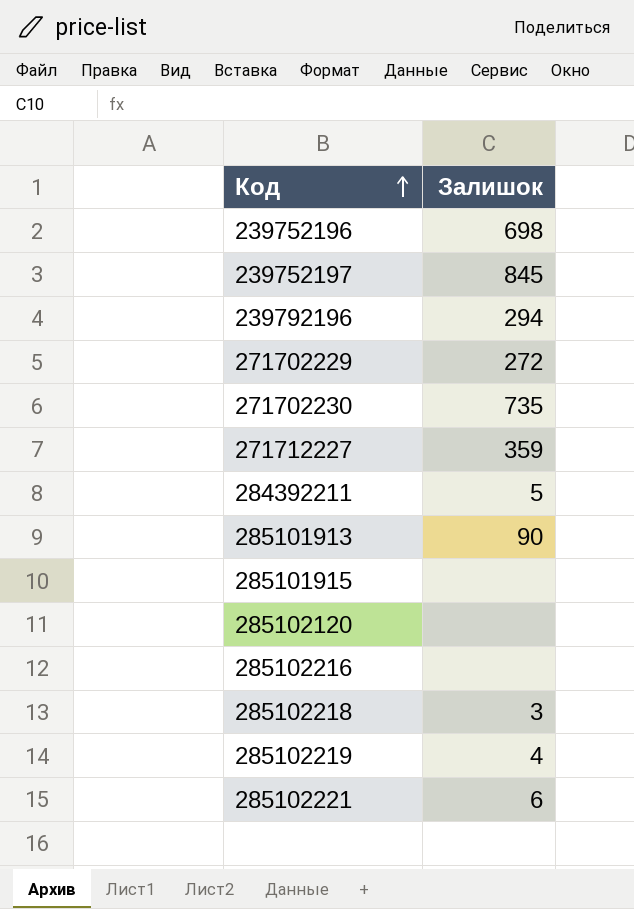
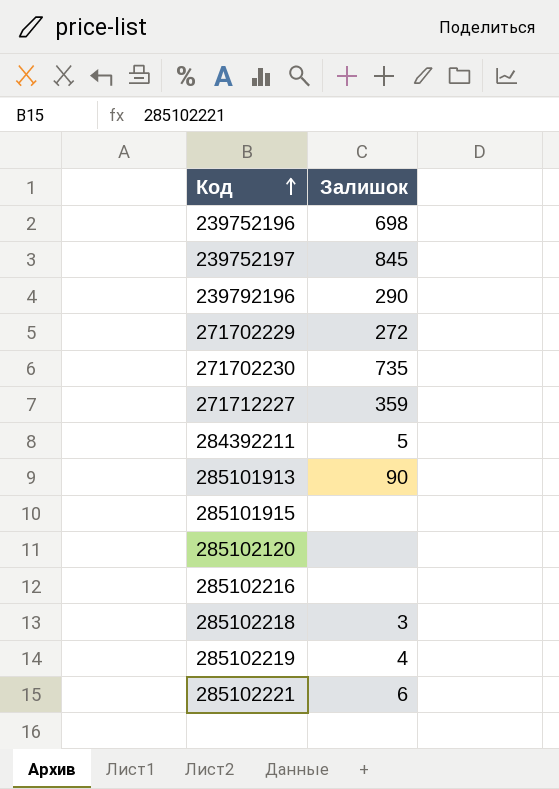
239792196 | Залишок: 294 -> 290

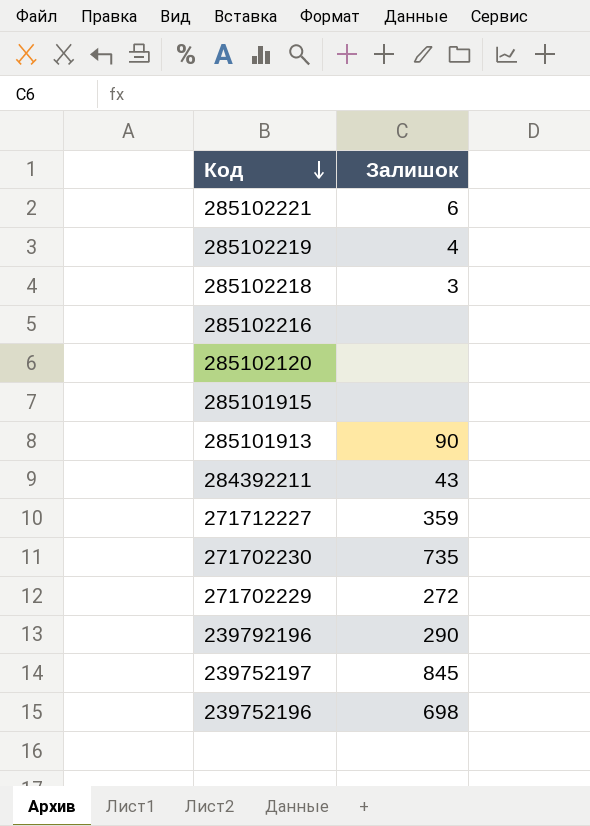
row order: Код ascending -> Код descending
284392211 | Залишок: 5 -> 43

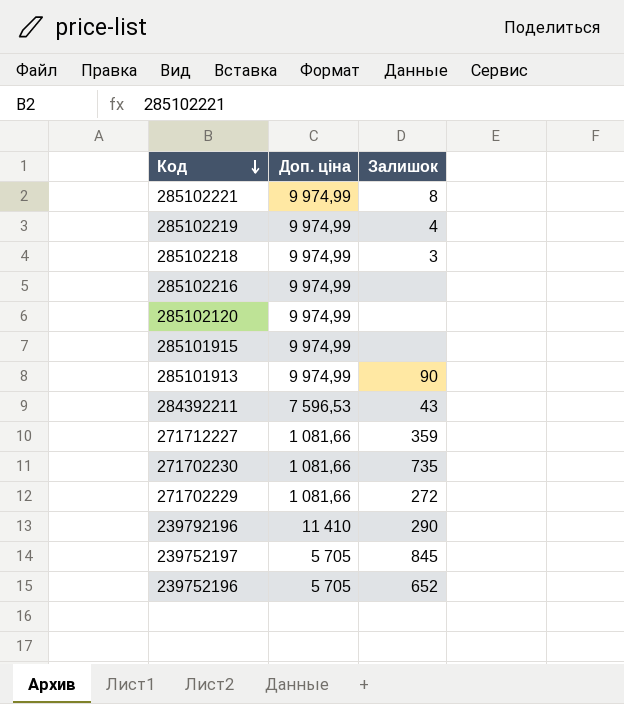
column Доп. ціна | position: none -> 2
285102221 | Залишок: 6 -> 8
239752196 | Залишок: 698 -> 652

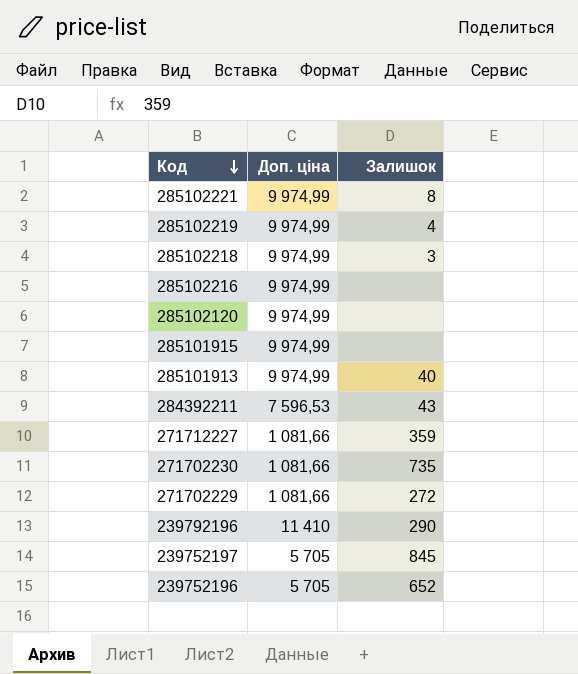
285101913 | Залишок: 90 -> 40

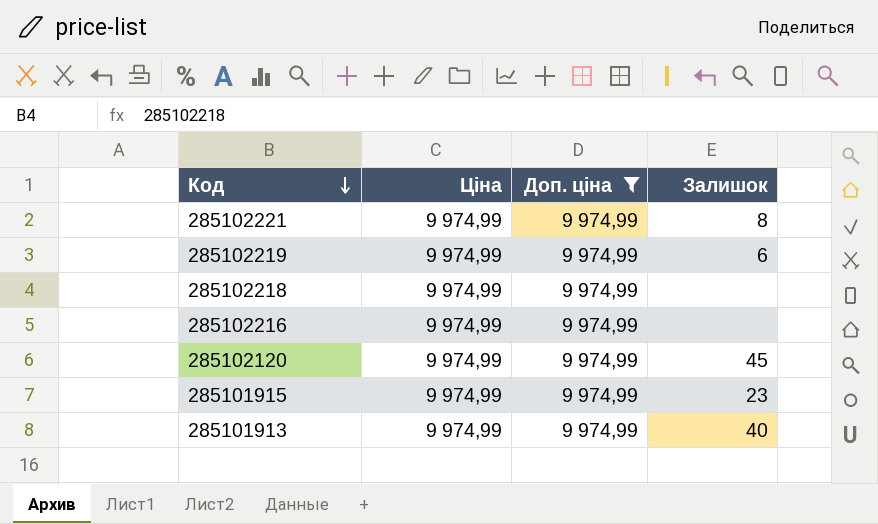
filter: none -> Доп. ціна = 9 974,99
column Ціна | position: none -> 2
285102219 | Залишок: 4 -> 6
285102218 | Залишок: 3 -> none
285102120 | Залишок: none -> 45
285101915 | Залишок: none -> 23

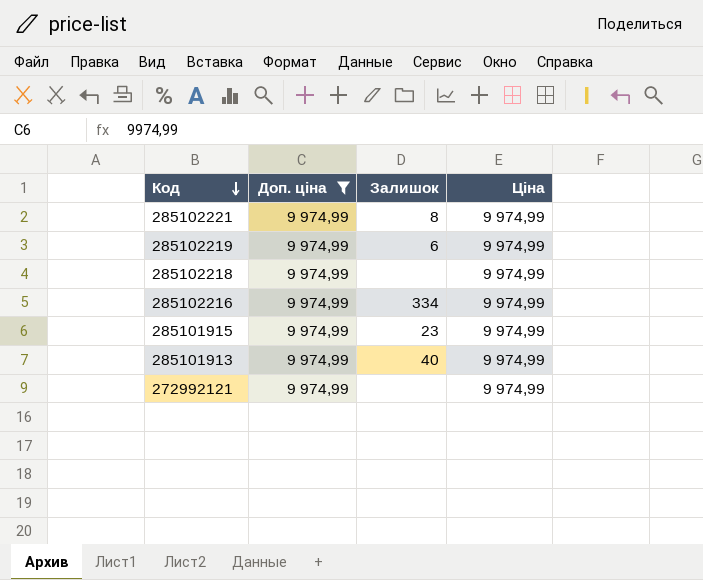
column Ціна | position: 2 -> 4
row 285102120: 9 974,99 | 9 974,99 | 45 -> none
285102216 | Залишок: none -> 334
row 272992121: none -> 9 974,99 | none | 9 974,99

